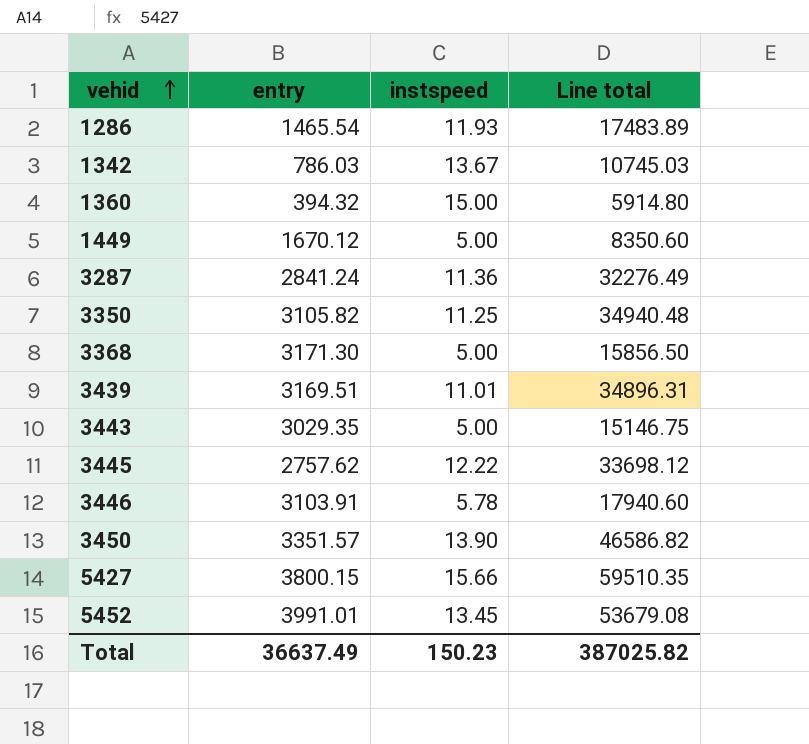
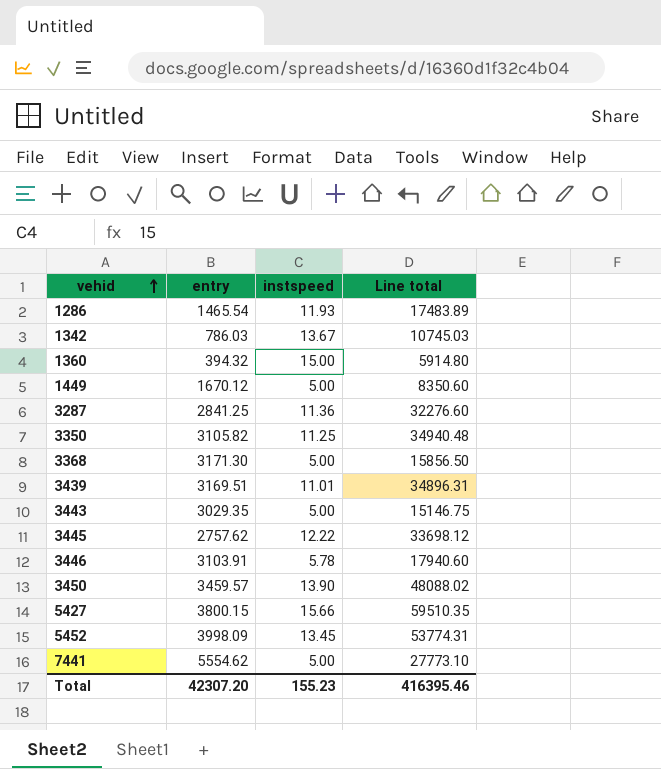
3287 | entry: 2841.24 -> 2841.25
3287 | Line total: 32276.49 -> 32276.60
3450 | entry: 3351.57 -> 3459.57
3450 | Line total: 46586.82 -> 48088.02
5452 | entry: 3991.01 -> 3998.09
5452 | Line total: 53679.08 -> 53774.31
row 7441: none -> 5554.62 | 5.00 | 27773.10
Total | entry: 36637.49 -> 42307.20
Total | instspeed: 150.23 -> 155.23
Total | Line total: 387025.82 -> 416395.46

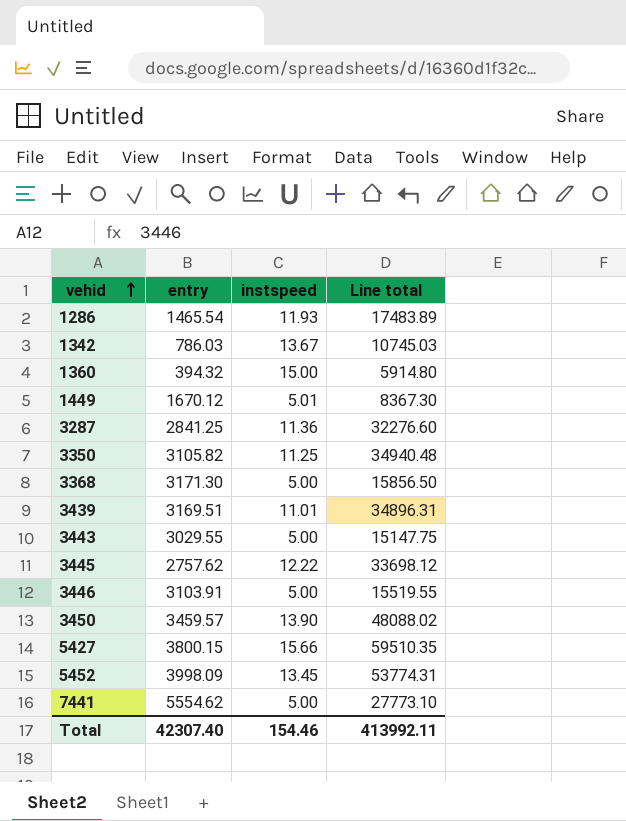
1449 | instspeed: 5.00 -> 5.01
1449 | Line total: 8350.60 -> 8367.30
3443 | entry: 3029.35 -> 3029.55
3443 | Line total: 15146.75 -> 15147.75
3446 | instspeed: 5.78 -> 5.00
3446 | Line total: 17940.60 -> 15519.55
Total | entry: 42307.20 -> 42307.40
Total | instspeed: 155.23 -> 154.46
Total | Line total: 416395.46 -> 413992.11

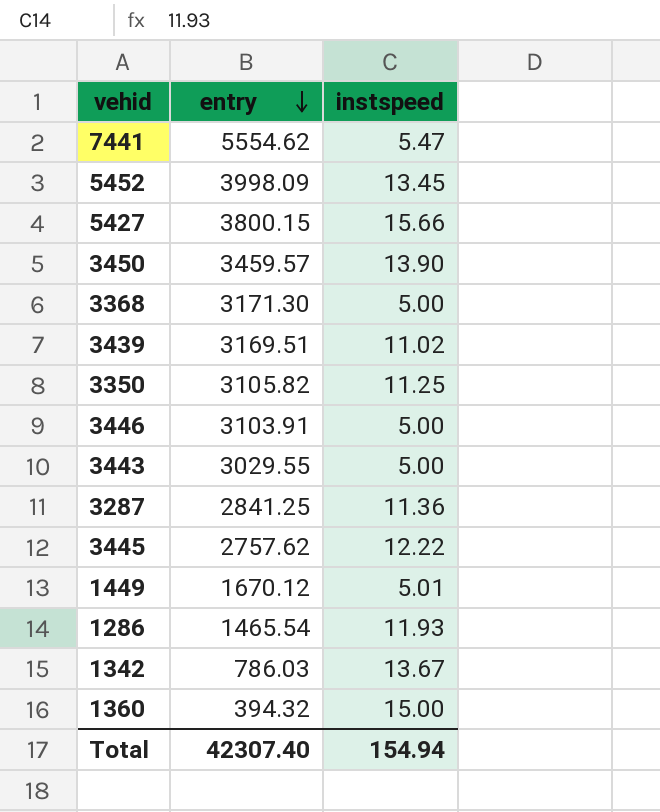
row order: vehid ascending -> entry descending
column Line total | formula: [entry] * [instspeed] -> none
7441 | instspeed: 5.00 -> 5.47
3439 | instspeed: 11.01 -> 11.02
Total | instspeed: 154.46 -> 154.94

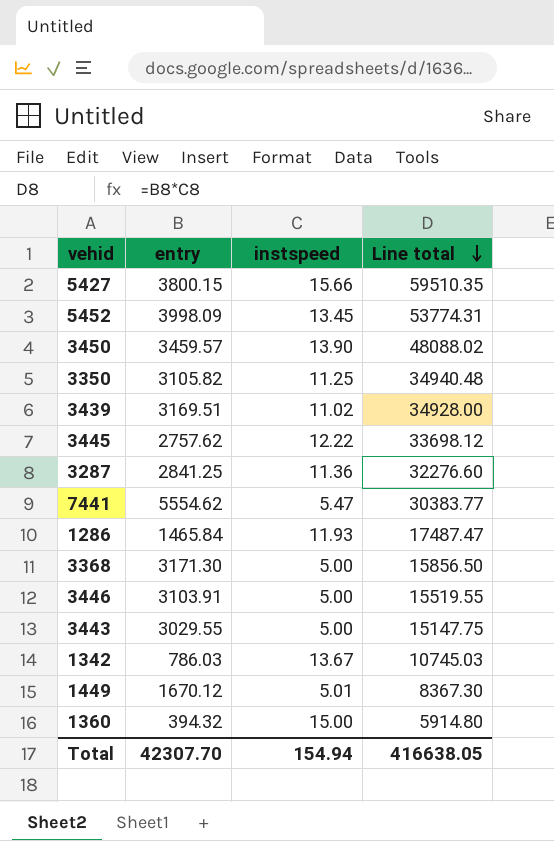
row order: entry descending -> Line total descending
column Line total | formula: none -> [entry] * [instspeed]
1286 | entry: 1465.54 -> 1465.84
Total | entry: 42307.40 -> 42307.70

